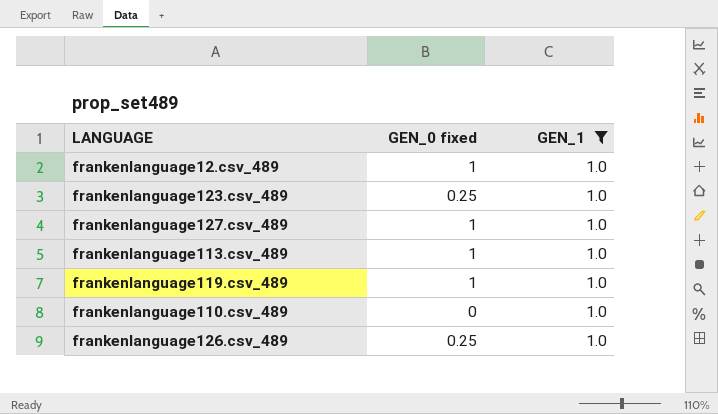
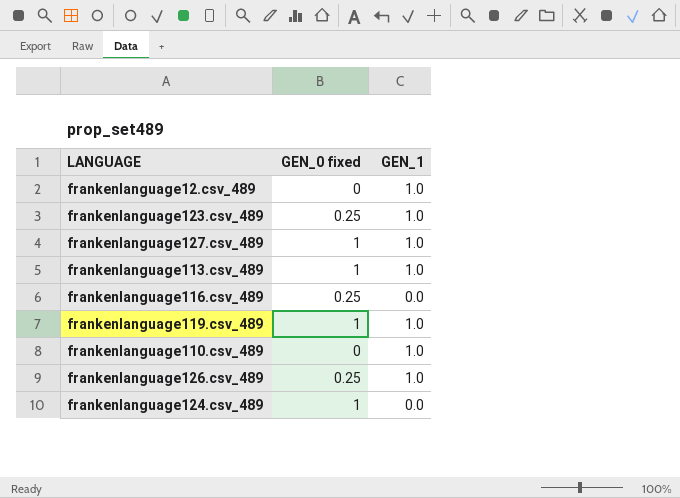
filter: GEN_1 = 1.0 -> none
frankenlanguage12.csv_489 | GEN_0 fixed: 1 -> 0

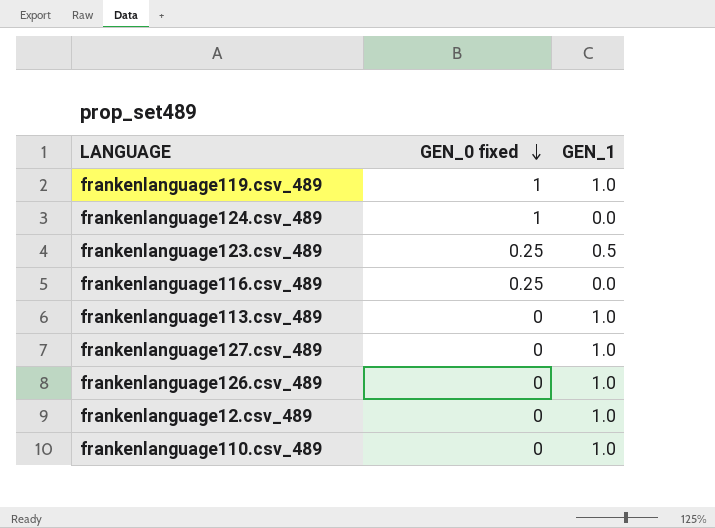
row order: none -> GEN_0 fixed descending
frankenlanguage123.csv_489 | GEN_1: 1.0 -> 0.5
frankenlanguage113.csv_489 | GEN_0 fixed: 1 -> 0
frankenlanguage127.csv_489 | GEN_0 fixed: 1 -> 0
frankenlanguage126.csv_489 | GEN_0 fixed: 0.25 -> 0

